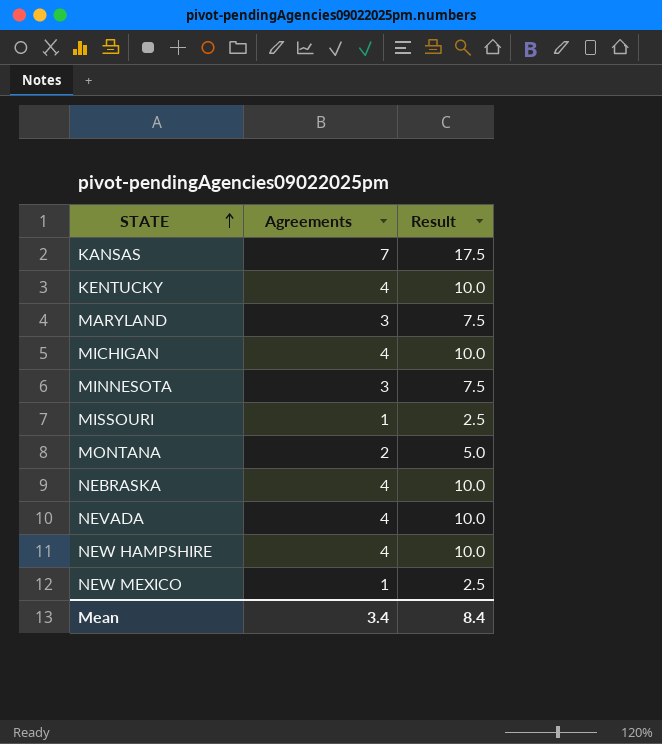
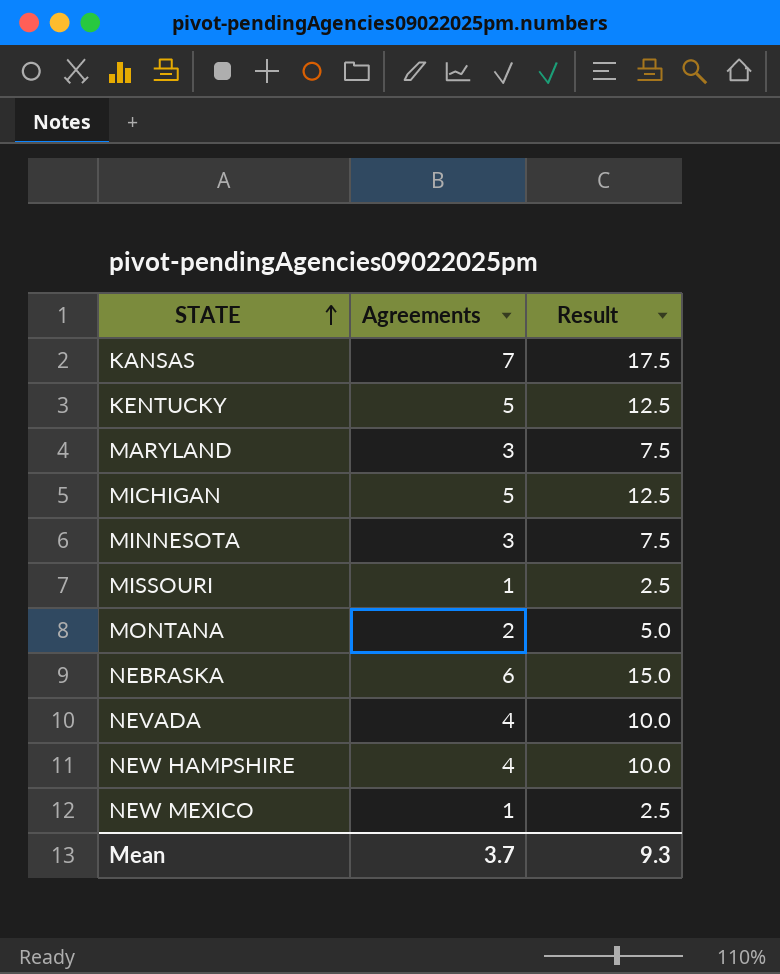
KENTUCKY | Agreements: 4 -> 5
KENTUCKY | Result: 10.0 -> 12.5
MICHIGAN | Agreements: 4 -> 5
MICHIGAN | Result: 10.0 -> 12.5
NEBRASKA | Agreements: 4 -> 6
NEBRASKA | Result: 10.0 -> 15.0
Mean | Agreements: 3.4 -> 3.7
Mean | Result: 8.4 -> 9.3

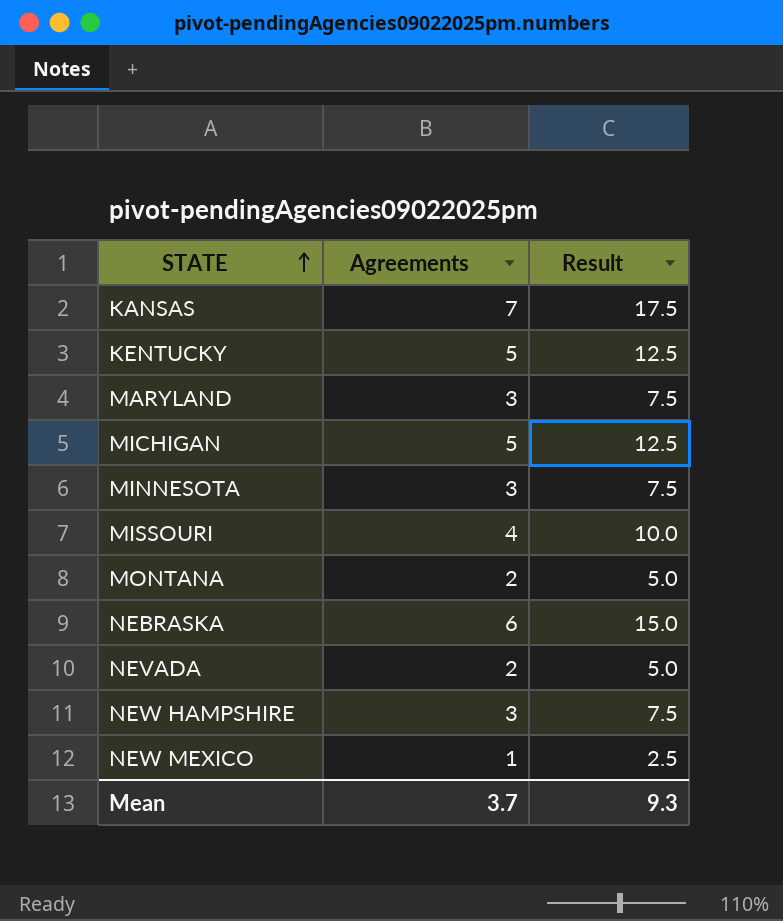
MISSOURI | Agreements: 1 -> 4
MISSOURI | Result: 2.5 -> 10.0
NEVADA | Agreements: 4 -> 2
NEVADA | Result: 10.0 -> 5.0
NEW HAMPSHIRE | Agreements: 4 -> 3
NEW HAMPSHIRE | Result: 10.0 -> 7.5

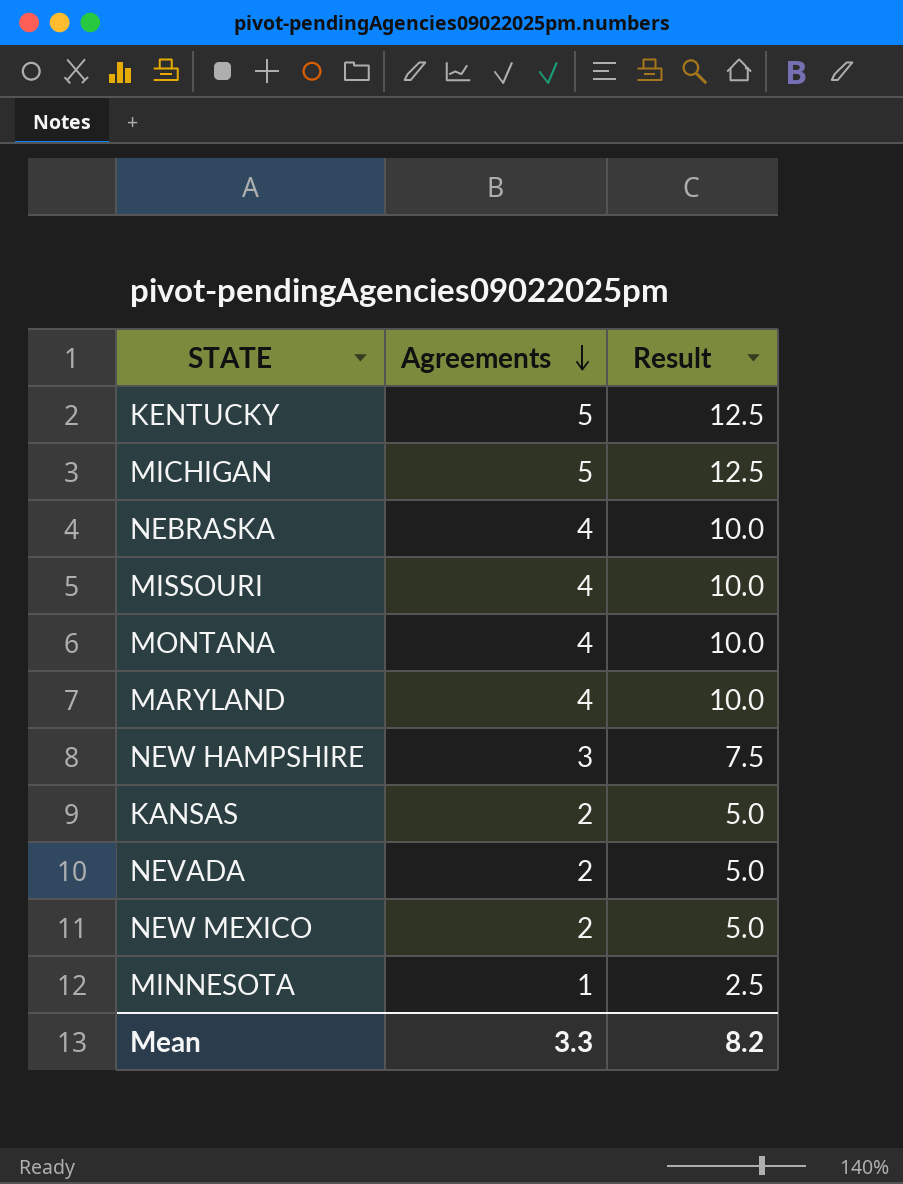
row order: STATE ascending -> Agreements descending
NEBRASKA | Agreements: 6 -> 4
NEBRASKA | Result: 15.0 -> 10.0
MONTANA | Agreements: 2 -> 4
MONTANA | Result: 5.0 -> 10.0
MARYLAND | Agreements: 3 -> 4
MARYLAND | Result: 7.5 -> 10.0
KANSAS | Agreements: 7 -> 2
KANSAS | Result: 17.5 -> 5.0
NEW MEXICO | Agreements: 1 -> 2
NEW MEXICO | Result: 2.5 -> 5.0
MINNESOTA | Agreements: 3 -> 1
MINNESOTA | Result: 7.5 -> 2.5
Mean | Agreements: 3.7 -> 3.3
Mean | Result: 9.3 -> 8.2

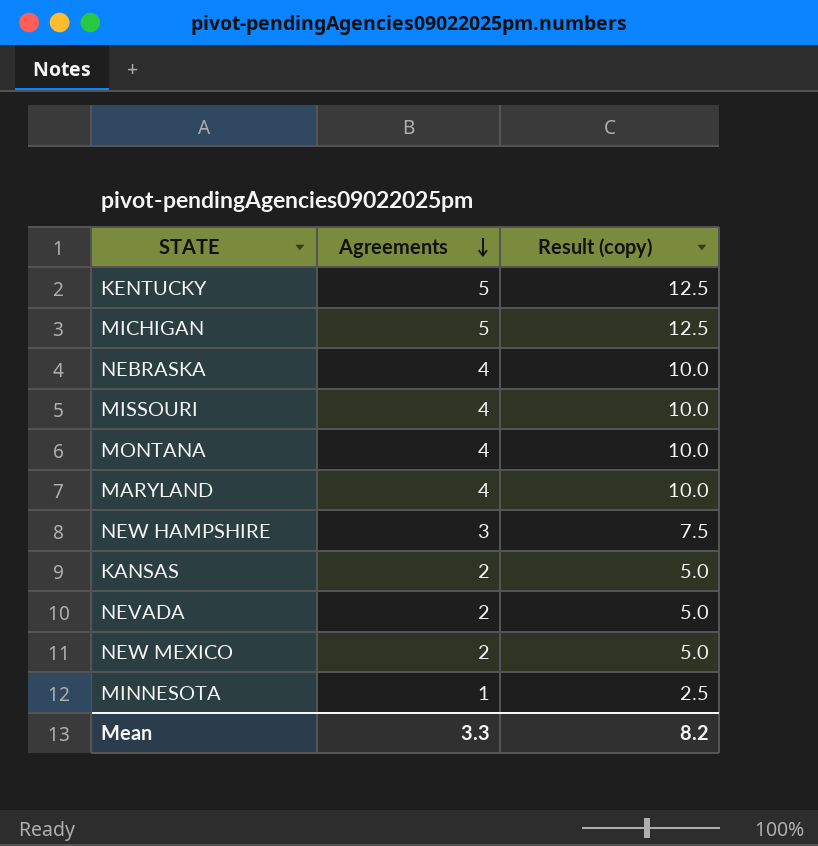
column name: Result -> Result (copy)

